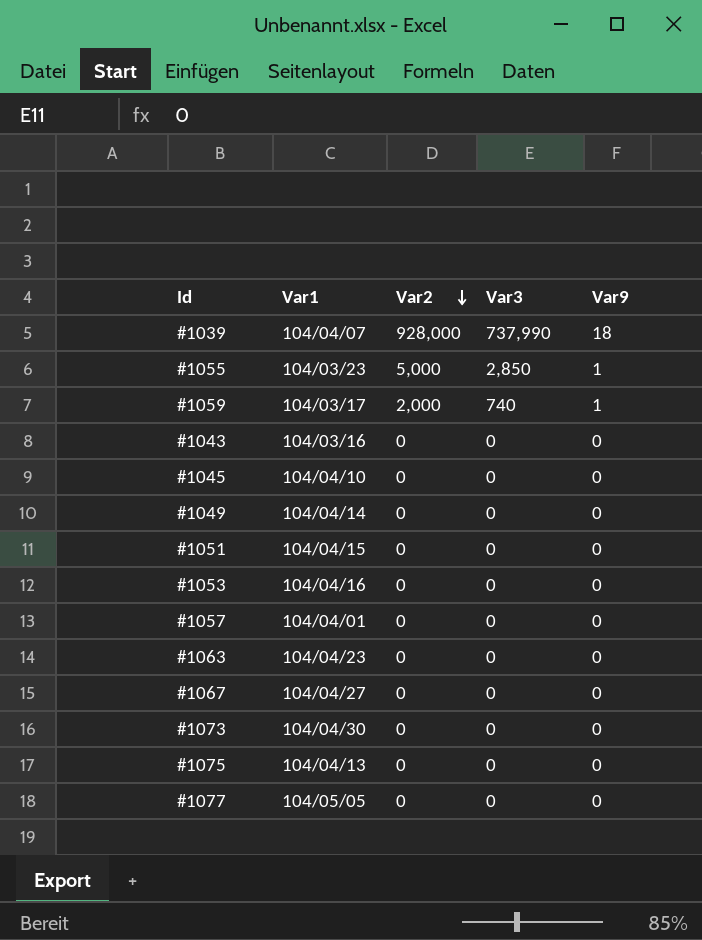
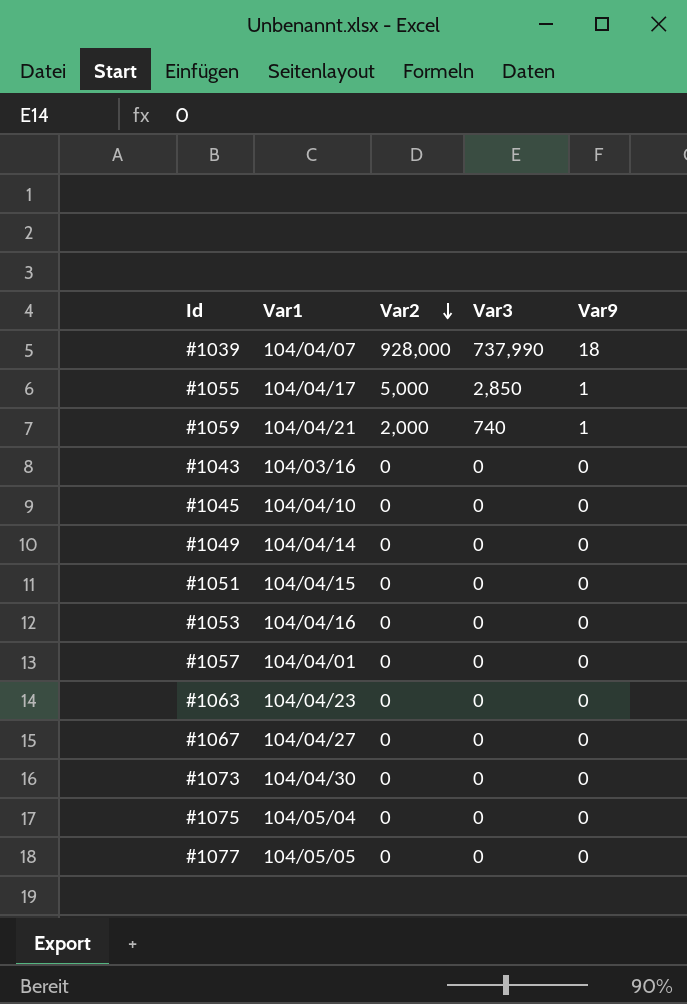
#1055 | Var1: 104/03/23 -> 104/04/17
#1059 | Var1: 104/03/17 -> 104/04/21
#1075 | Var1: 104/04/13 -> 104/05/04

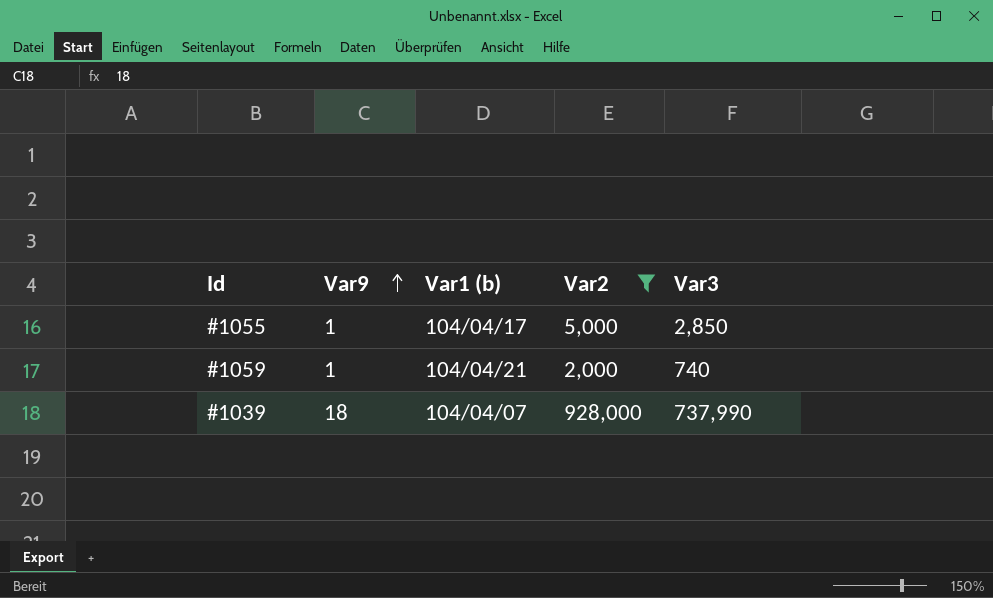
filter: none -> Var2 != 0
row order: Var2 descending -> Var9 ascending
column Var9 | position: 5 -> 2
column name: Var1 -> Var1 (b)

